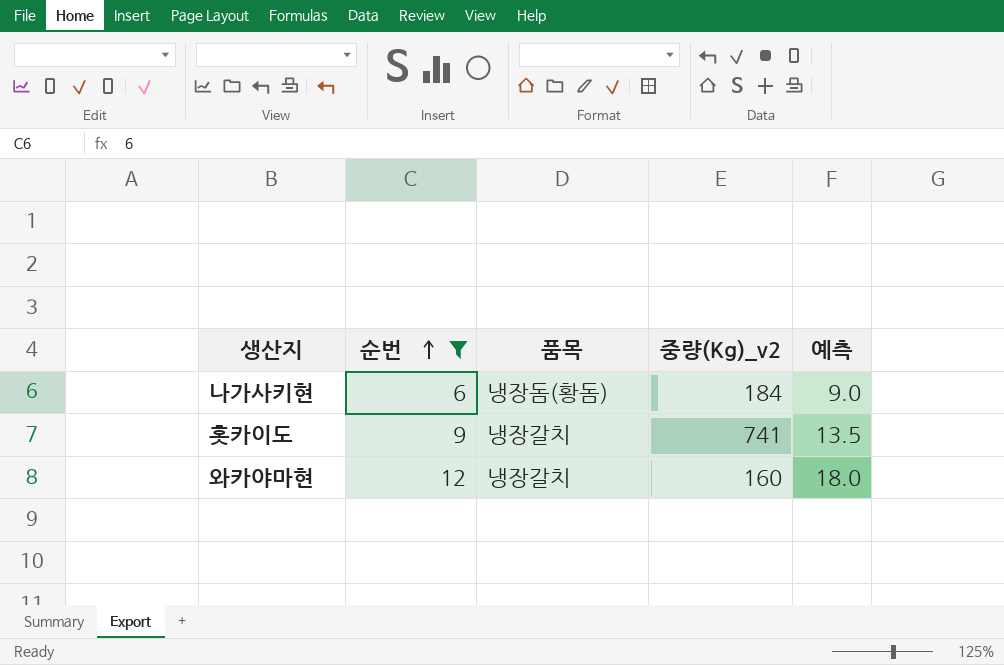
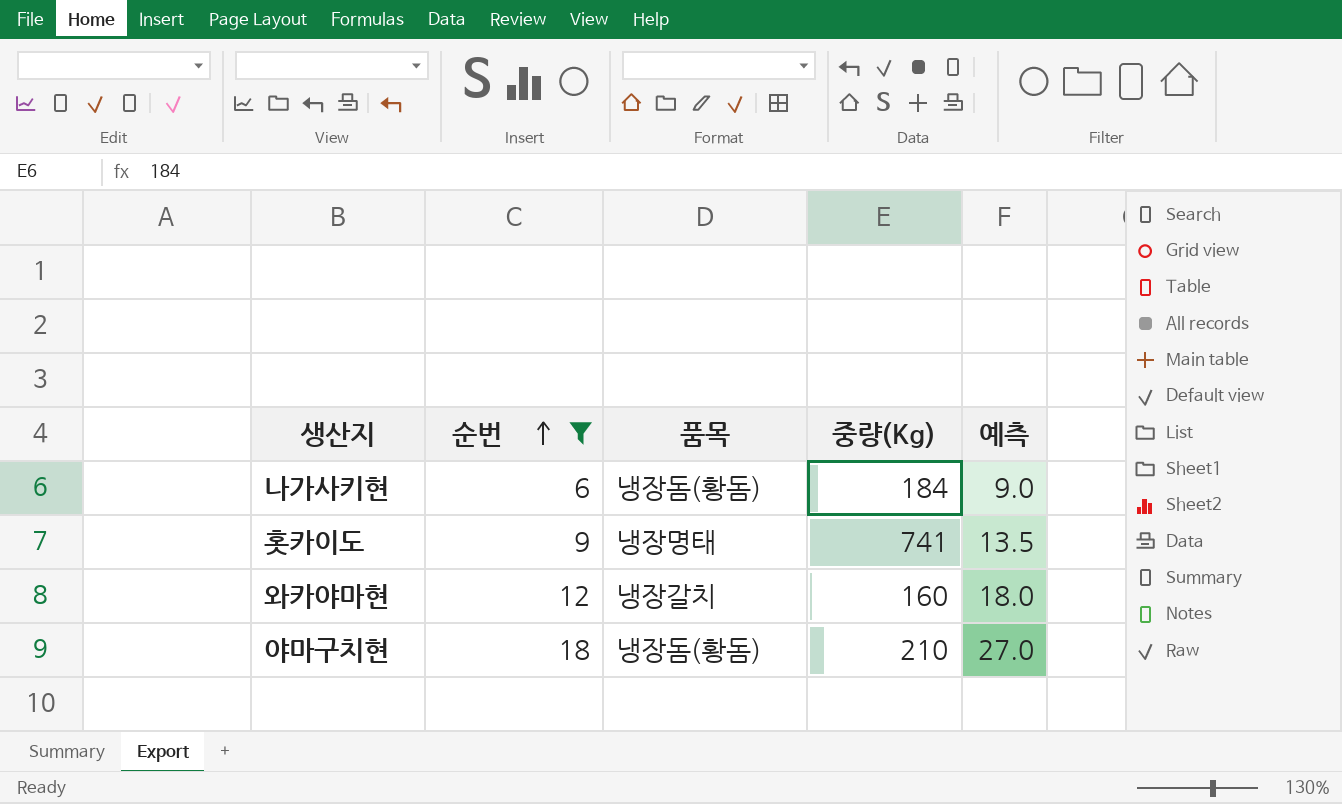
column name: 중량(Kg)_v2 -> 중량(Kg)
홋카이도 | 품목: 냉장갈치 -> 냉장명태
row 야마구치현: none -> 18 | 냉장돔(황돔) | 210 | 27.0

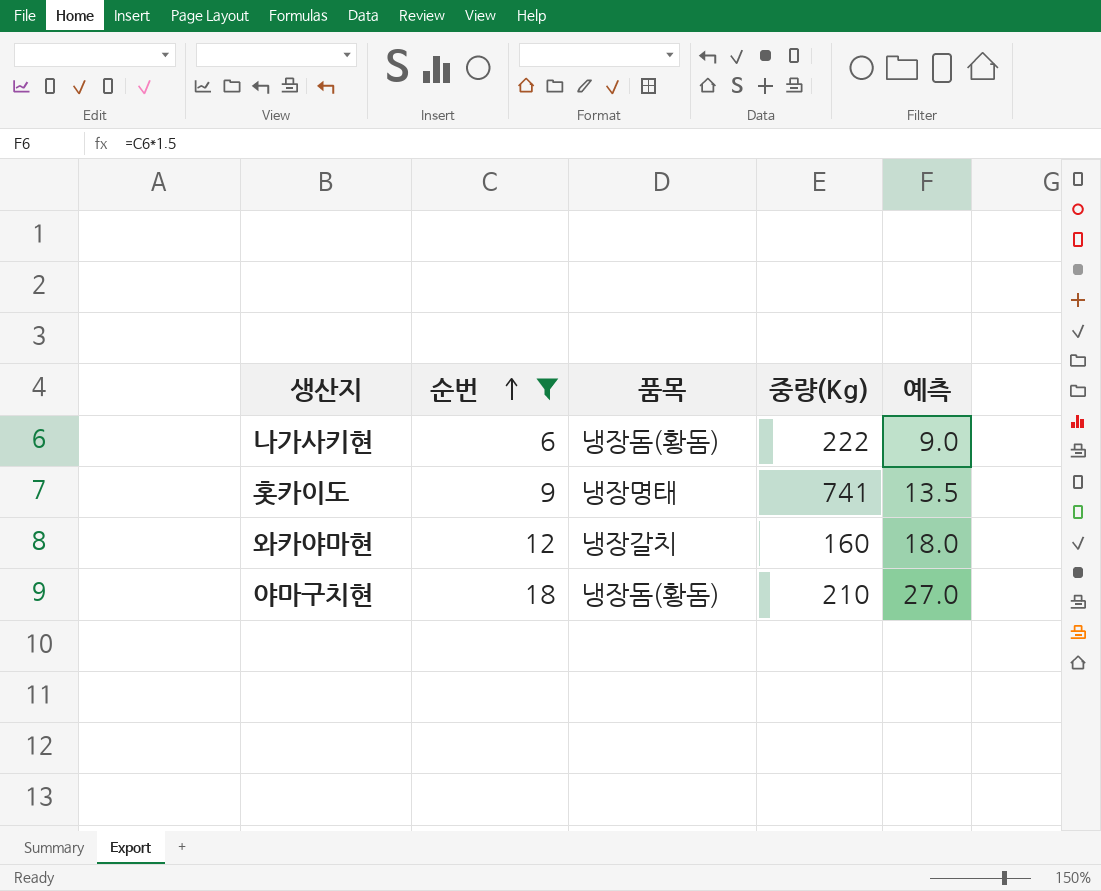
나가사키현 | 중량(Kg): 184 -> 222

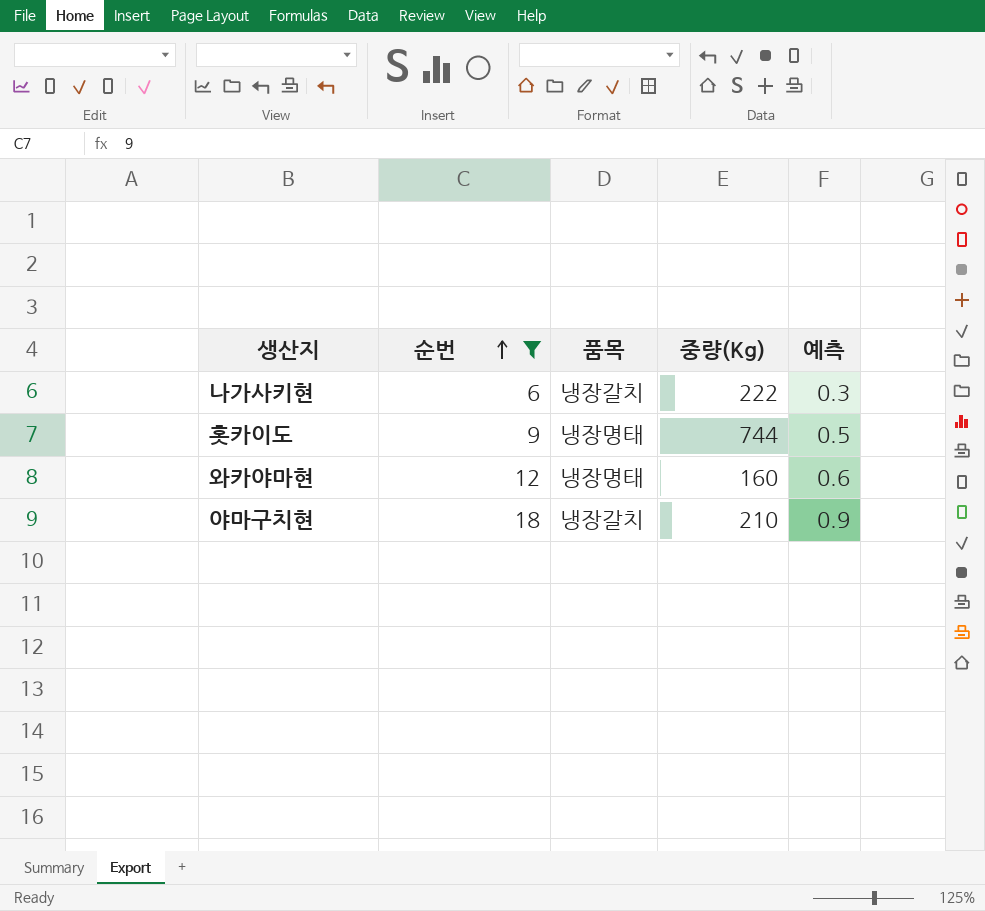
column 예측 | formula: [순번] * 1.5 -> [순번] * 0.05
나가사키현 | 품목: 냉장돔(황돔) -> 냉장갈치
홋카이도 | 중량(Kg): 741 -> 744
와카야마현 | 품목: 냉장갈치 -> 냉장명태
야마구치현 | 품목: 냉장돔(황돔) -> 냉장갈치

